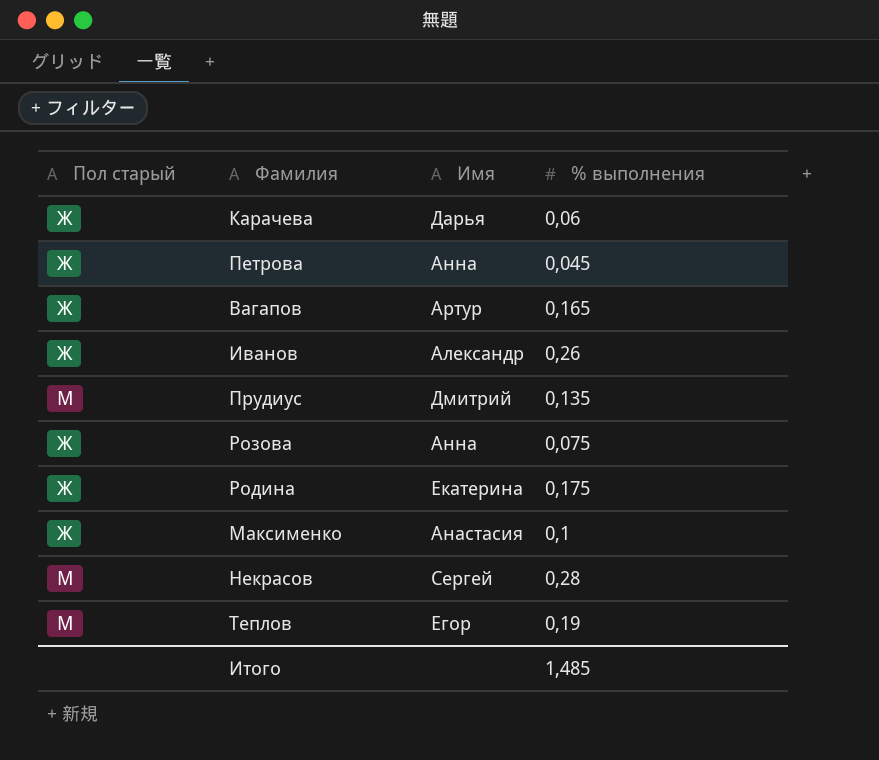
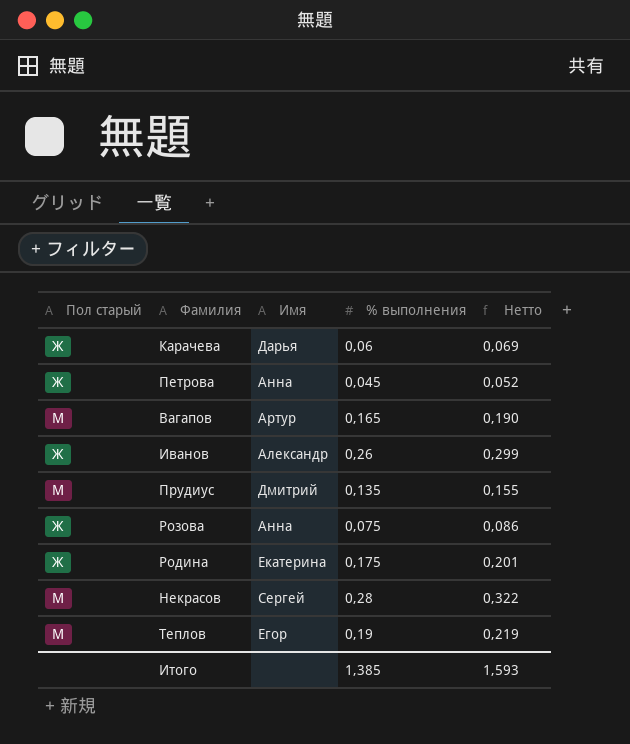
column Нетто | formula: none -> [% выполнения] * 1,15
row Максименко: Ж | Анастасия | 0,1 -> none
Вагапов | Пол старый: Ж -> М
Итого | % выполнения: 1,485 -> 1,385

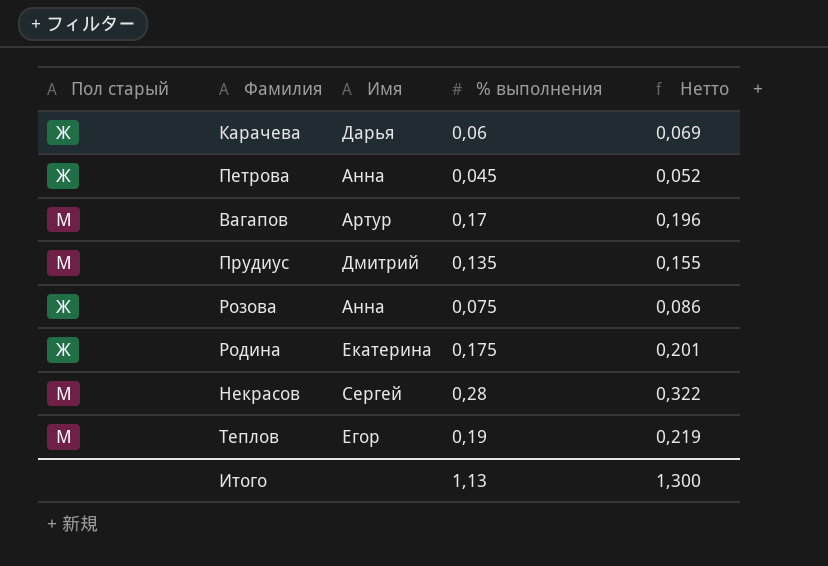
row Иванов: Ж | Александр | 0,26 | 0,299 -> none
Вагапов | % выполнения: 0,165 -> 0,17
Вагапов | Нетто: 0,190 -> 0,196
Итого | % выполнения: 1,385 -> 1,13
Итого | Нетто: 1,593 -> 1,300

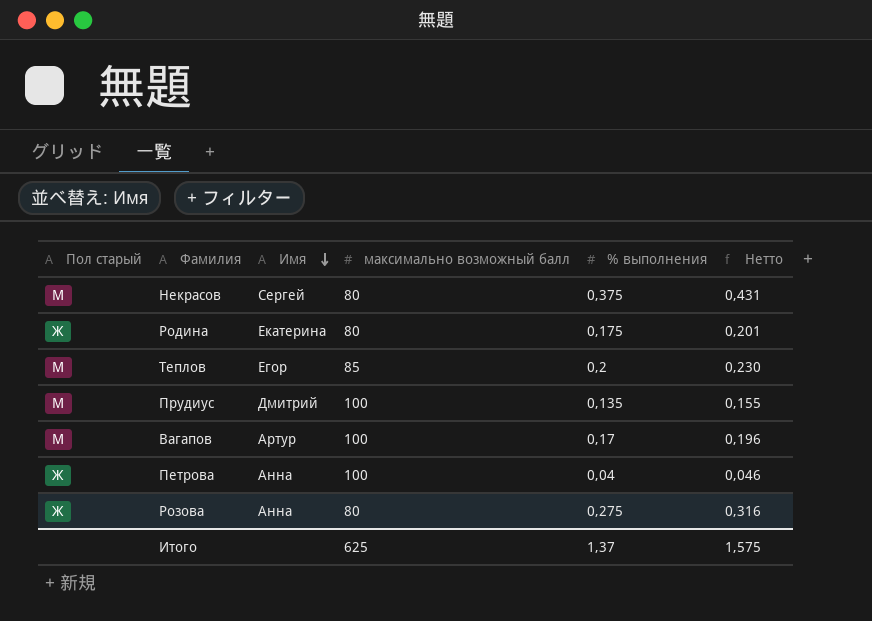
row order: none -> Имя descending
column максимально возможный балл | position: none -> 4
row Карачева: Ж | Дарья | 0,06 | 0,069 -> none
Некрасов | % выполнения: 0,28 -> 0,375
Некрасов | Нетто: 0,322 -> 0,431
Теплов | % выполнения: 0,19 -> 0,2
Теплов | Нетто: 0,219 -> 0,230
Петрова | % выполнения: 0,045 -> 0,04
Петрова | Нетто: 0,052 -> 0,046
Розова | % выполнения: 0,075 -> 0,275
Розова | Нетто: 0,086 -> 0,316
Итого | % выполнения: 1,13 -> 1,37
Итого | Нетто: 1,300 -> 1,575

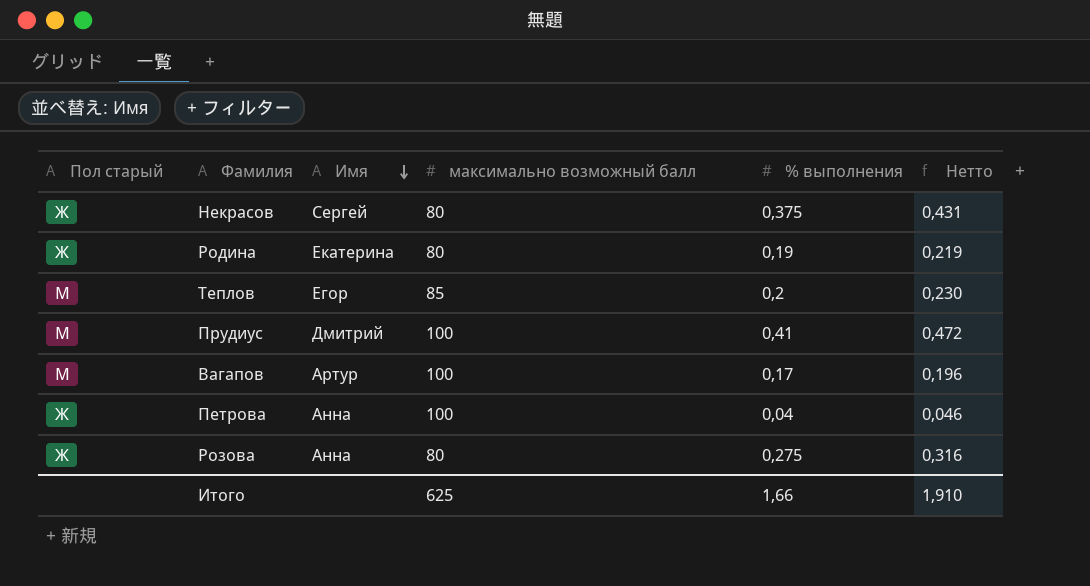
Некрасов | Пол старый: М -> Ж
Родина | % выполнения: 0,175 -> 0,19
Родина | Нетто: 0,201 -> 0,219
Прудиус | % выполнения: 0,135 -> 0,41
Прудиус | Нетто: 0,155 -> 0,472
Итого | % выполнения: 1,37 -> 1,66
Итого | Нетто: 1,575 -> 1,910

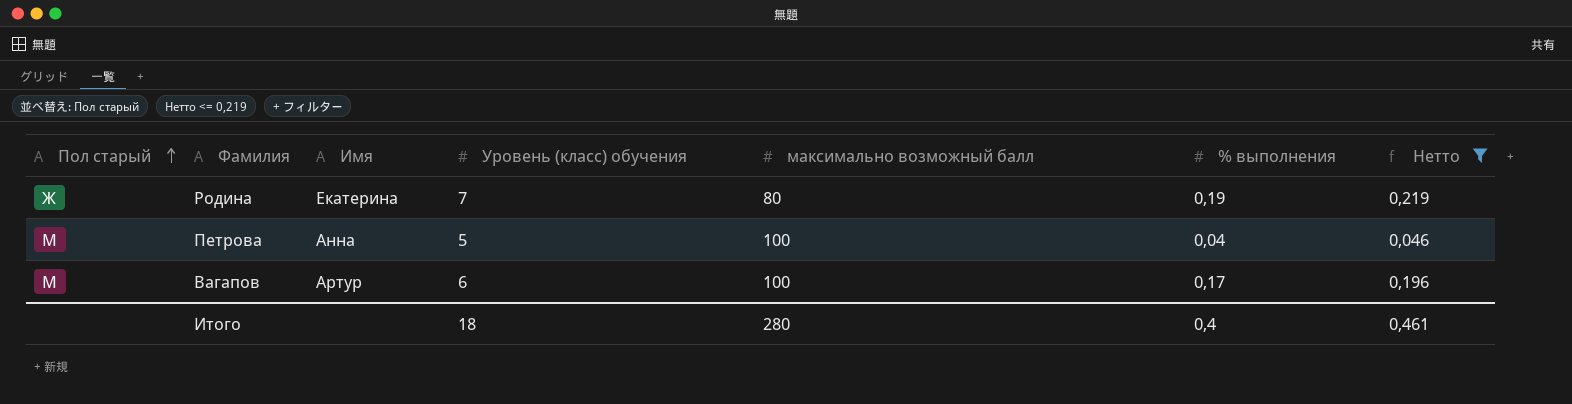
filter: none -> Нетто <= 0,219
row order: Имя descending -> Пол старый ascending
column Уровень (класс) обучения | position: none -> 4
Петрова | Пол старый: Ж -> М
Итого | максимально возможный балл: 625 -> 280
Итого | % выполнения: 1,66 -> 0,4
Итого | Нетто: 1,910 -> 0,461

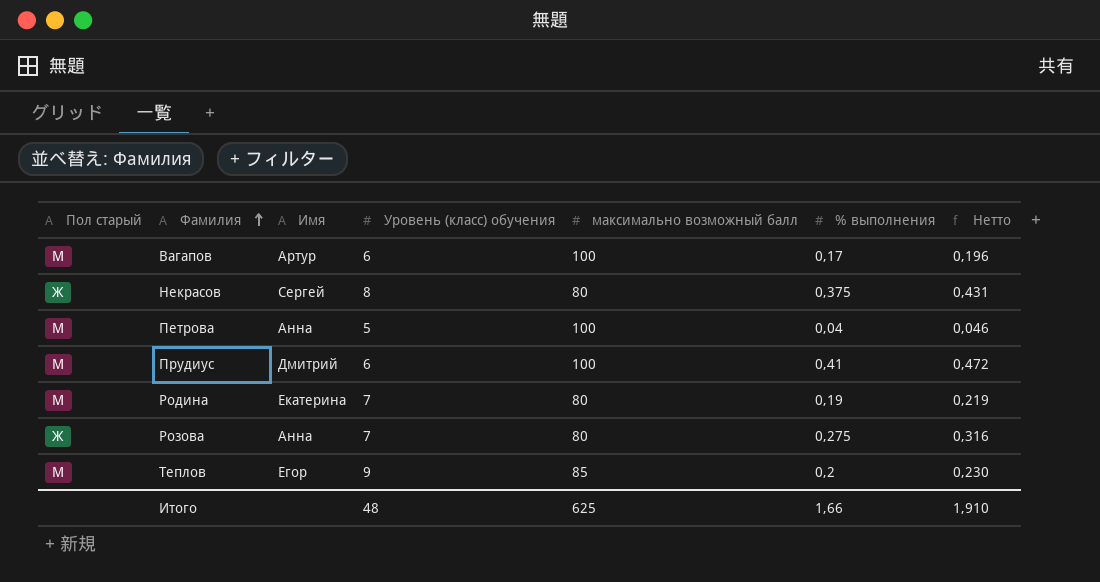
filter: Нетто <= 0,219 -> none
row order: Пол старый ascending -> Фамилия ascending
Родина | Пол старый: Ж -> М
Итого | Уровень (класс) обучения: 18 -> 48
Итого | максимально возможный балл: 280 -> 625
Итого | % выполнения: 0,4 -> 1,66
Итого | Нетто: 0,461 -> 1,910

